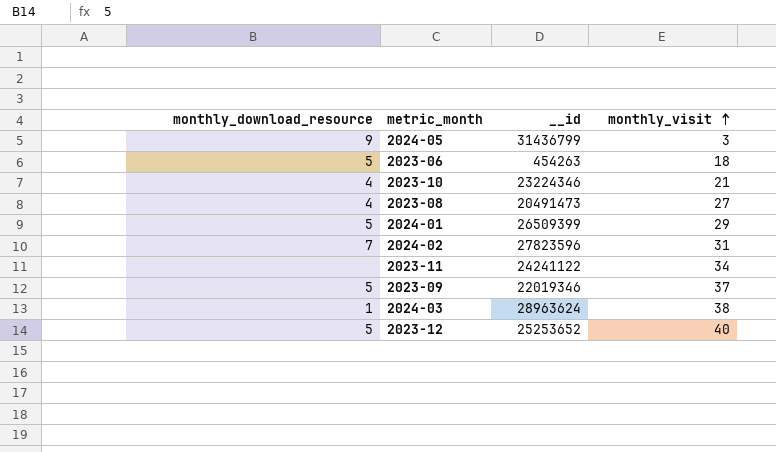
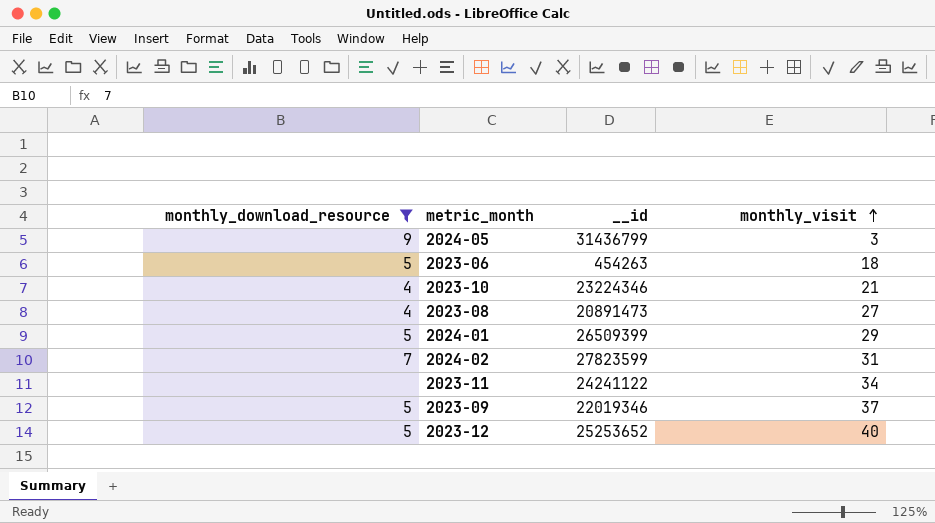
filter: none -> monthly_download_resource != 1
2023-08 | __id: 20491473 -> 20891473
2024-02 | __id: 27823596 -> 27823599

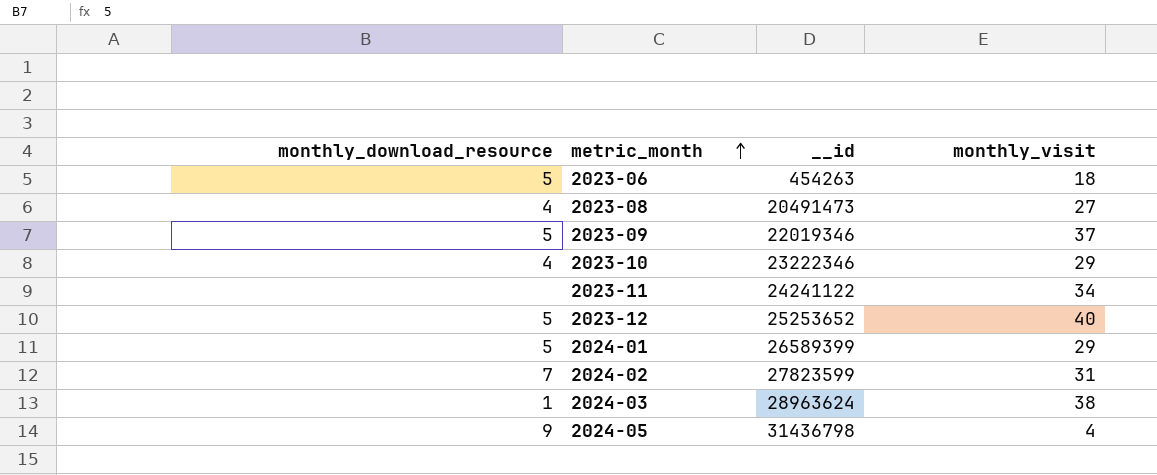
filter: monthly_download_resource != 1 -> none
row order: monthly_visit ascending -> metric_month ascending
2023-08 | __id: 20891473 -> 20491473
2023-10 | __id: 23224346 -> 23222346
2023-10 | monthly_visit: 21 -> 29
2024-01 | __id: 26509399 -> 26589399
2024-05 | __id: 31436799 -> 31436798
2024-05 | monthly_visit: 3 -> 4

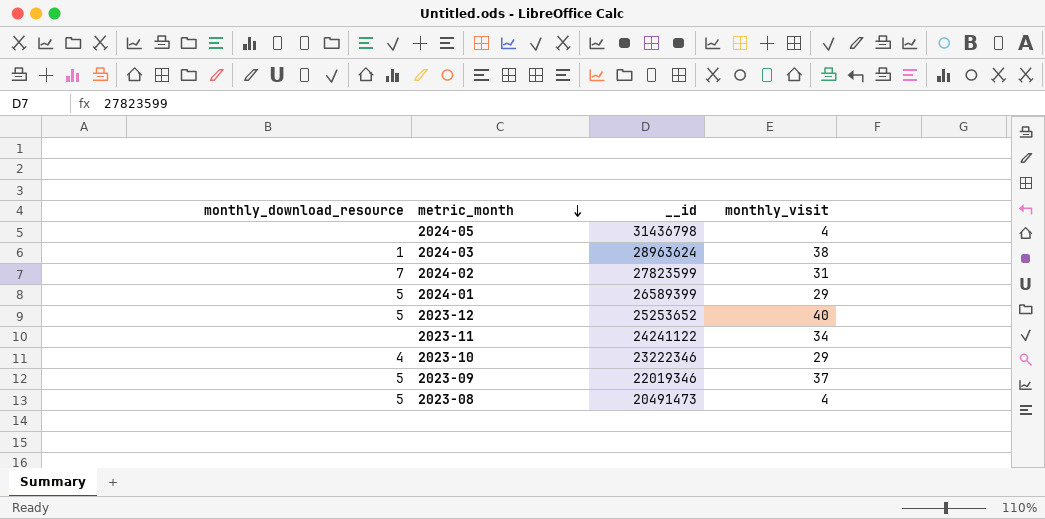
row order: metric_month ascending -> metric_month descending
row 2023-06: 5 | 454263 | 18 -> none
2024-05 | monthly_download_resource: 9 -> none
2023-08 | monthly_download_resource: 4 -> 5
2023-08 | monthly_visit: 27 -> 4

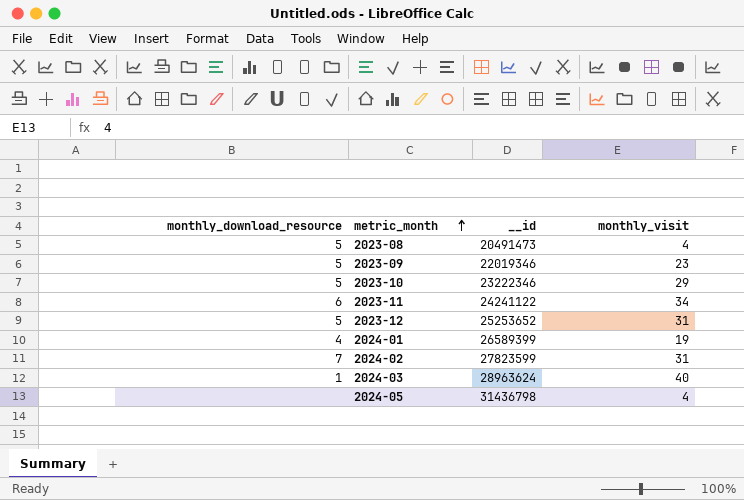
row order: metric_month descending -> metric_month ascending
2023-09 | monthly_visit: 37 -> 23
2023-10 | monthly_download_resource: 4 -> 5
2023-11 | monthly_download_resource: none -> 6
2023-12 | monthly_visit: 40 -> 31
2024-01 | monthly_download_resource: 5 -> 4
2024-01 | monthly_visit: 29 -> 19
2024-03 | monthly_visit: 38 -> 40

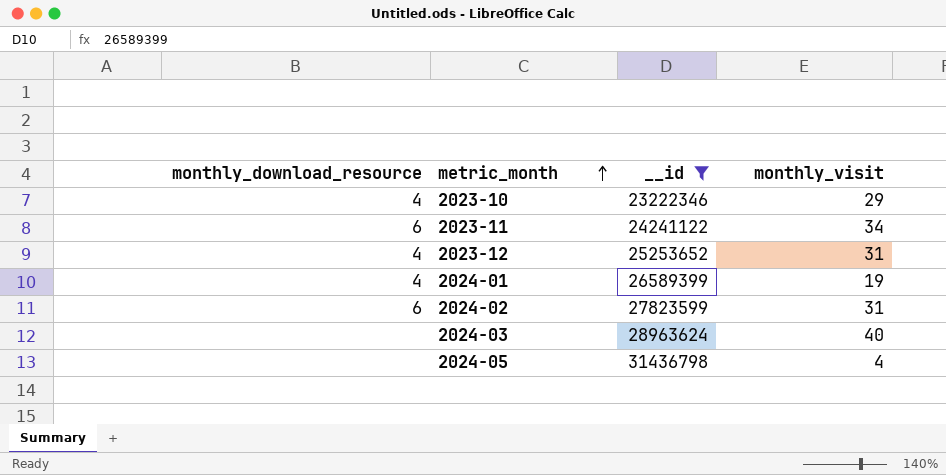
filter: none -> __id >= 23222346
2023-10 | monthly_download_resource: 5 -> 4
2023-12 | monthly_download_resource: 5 -> 4
2024-02 | monthly_download_resource: 7 -> 6
2024-03 | monthly_download_resource: 1 -> none

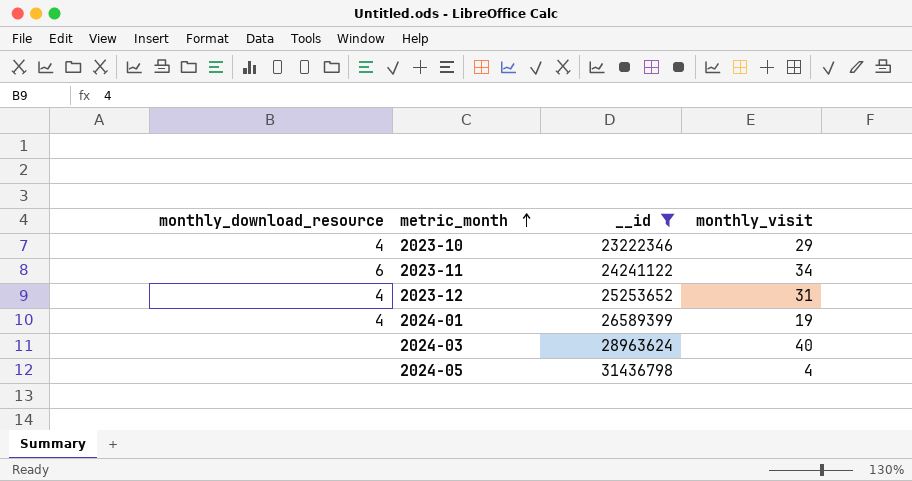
row 2024-02: 6 | 27823599 | 31 -> none

